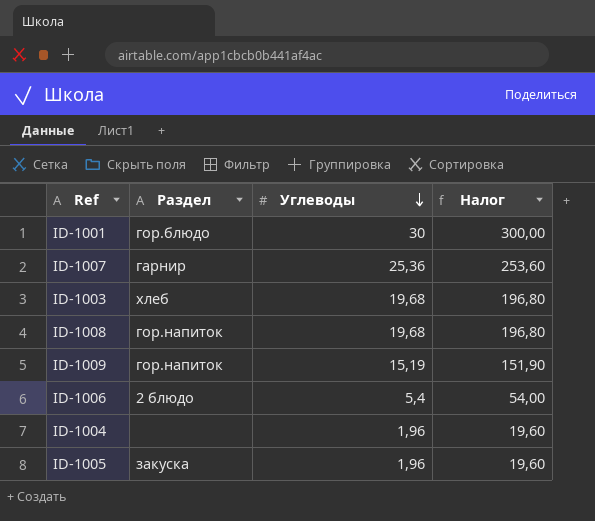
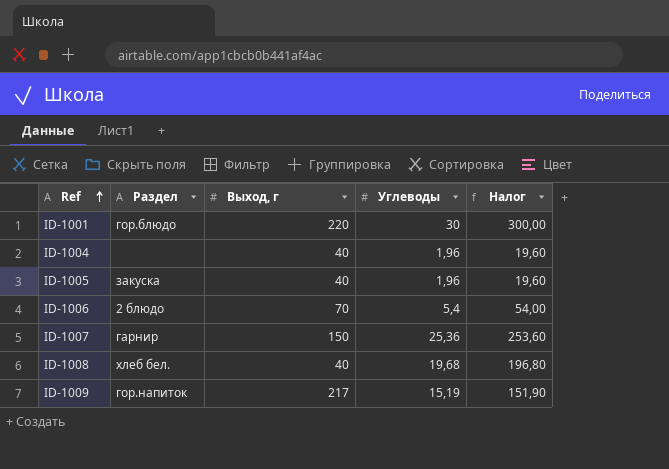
row order: Углеводы descending -> Ref ascending
column Выход, г | position: none -> 3
row ID-1003: хлеб | 19,68 | 196,80 -> none
ID-1008 | Раздел: гор.напиток -> хлеб бел.

